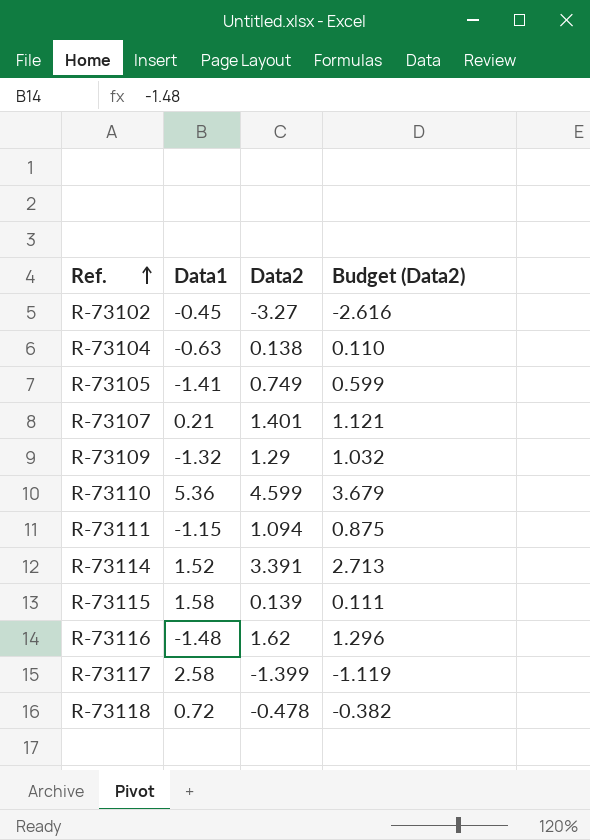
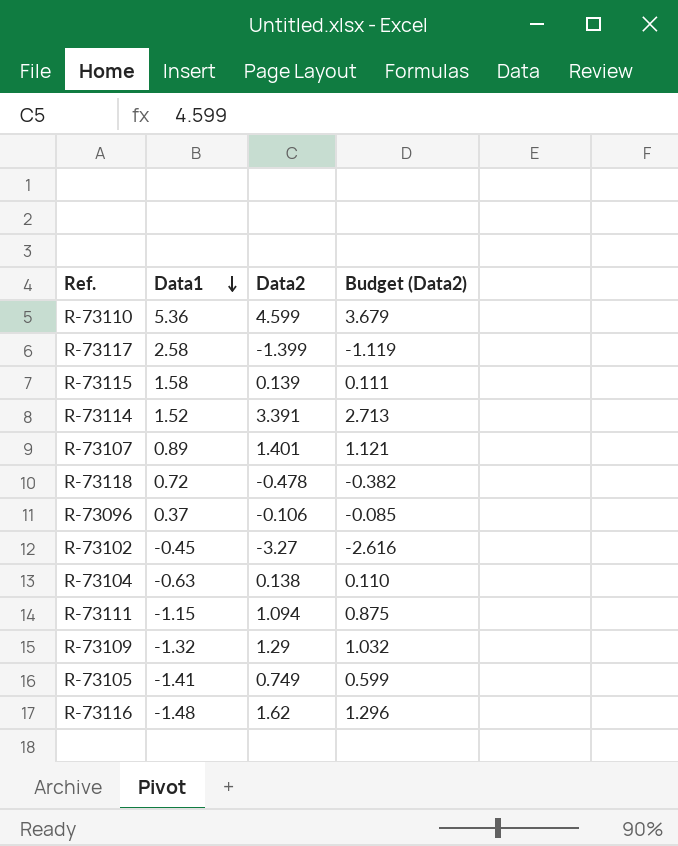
row order: Ref. ascending -> Data1 descending
R-73107 | Data1: 0.21 -> 0.89
row R-73096: none -> 0.37 | -0.106 | -0.085

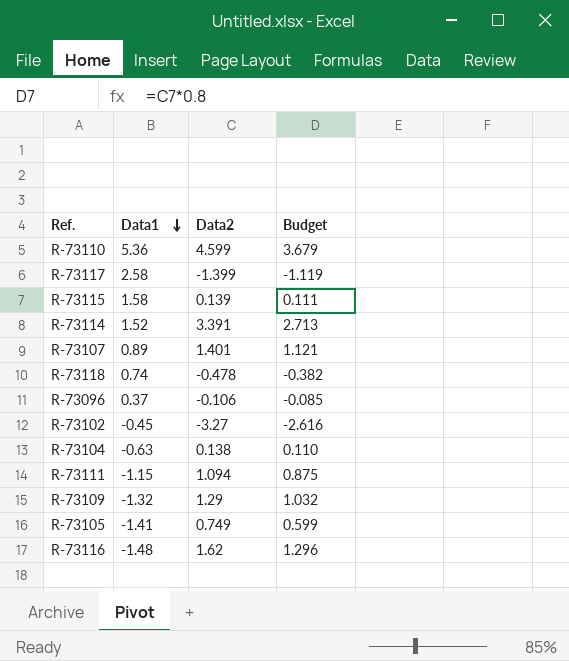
column name: Budget (Data2) -> Budget
R-73118 | Data1: 0.72 -> 0.74

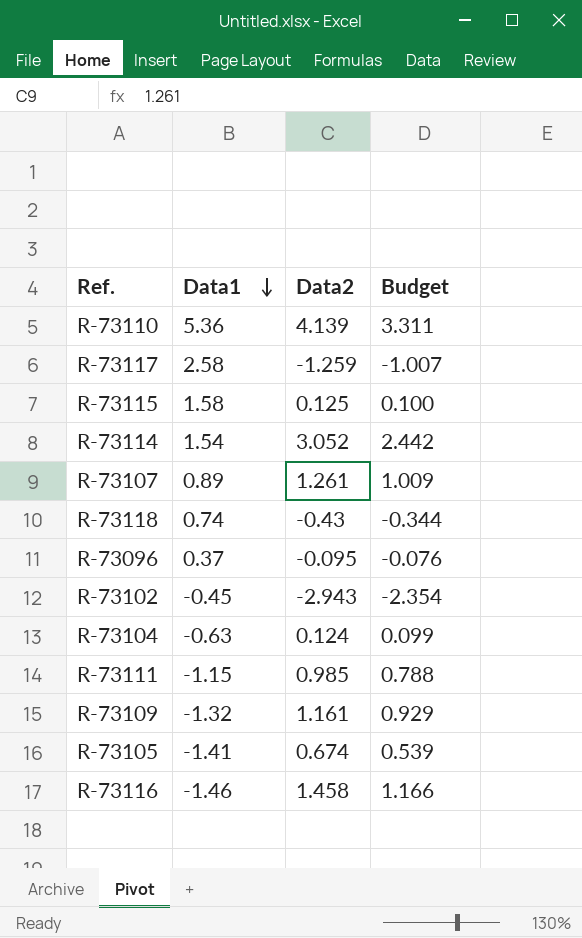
R-73110 | Data2: 4.599 -> 4.139
R-73110 | Budget: 3.679 -> 3.311
R-73117 | Data2: -1.399 -> -1.259
R-73117 | Budget: -1.119 -> -1.007
R-73115 | Data2: 0.139 -> 0.125
R-73115 | Budget: 0.111 -> 0.100
R-73114 | Data1: 1.52 -> 1.54
R-73114 | Data2: 3.391 -> 3.052
R-73114 | Budget: 2.713 -> 2.442
R-73107 | Data2: 1.401 -> 1.261
R-73107 | Budget: 1.121 -> 1.009
R-73118 | Data2: -0.478 -> -0.43
R-73118 | Budget: -0.382 -> -0.344
R-73096 | Data2: -0.106 -> -0.095
R-73096 | Budget: -0.085 -> -0.076
R-73102 | Data2: -3.27 -> -2.943
R-73102 | Budget: -2.616 -> -2.354
R-73104 | Data2: 0.138 -> 0.124
R-73104 | Budget: 0.110 -> 0.099
R-73111 | Data2: 1.094 -> 0.985
R-73111 | Budget: 0.875 -> 0.788
R-73109 | Data2: 1.29 -> 1.161
R-73109 | Budget: 1.032 -> 0.929
R-73105 | Data2: 0.749 -> 0.674
R-73105 | Budget: 0.599 -> 0.539
R-73116 | Data1: -1.48 -> -1.46
R-73116 | Data2: 1.62 -> 1.458
R-73116 | Budget: 1.296 -> 1.166

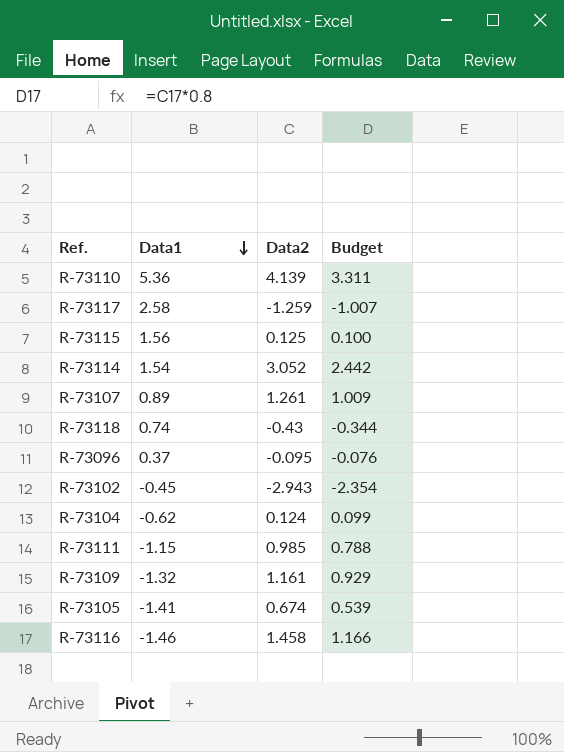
R-73115 | Data1: 1.58 -> 1.56
R-73104 | Data1: -0.63 -> -0.62

